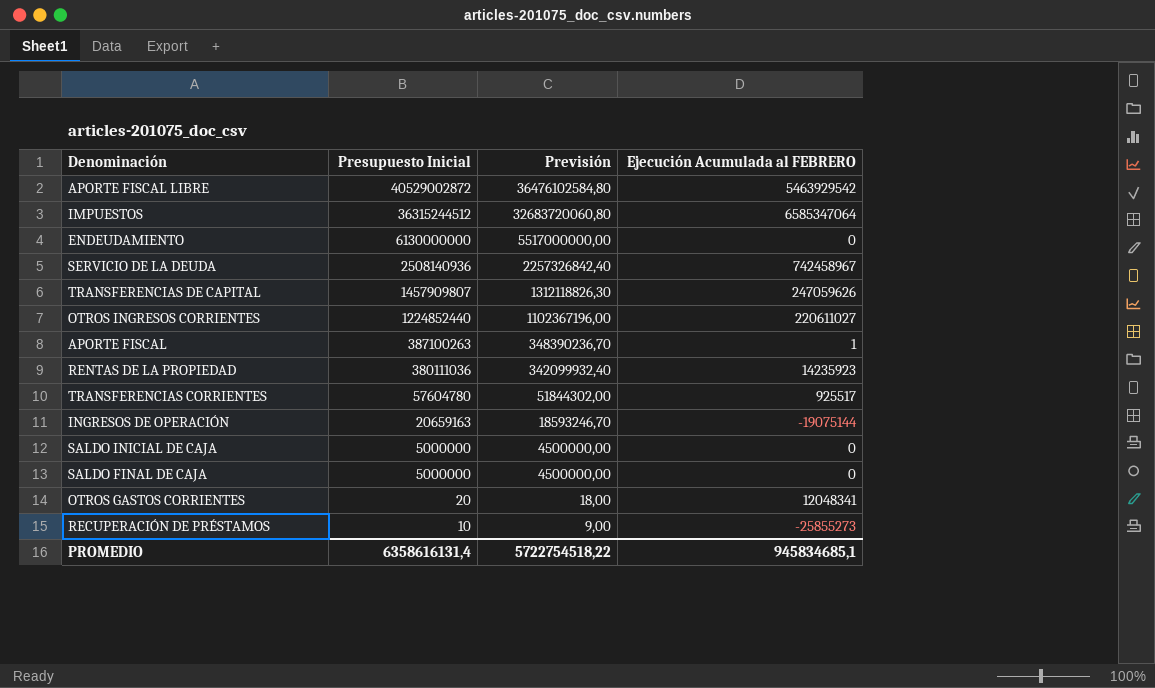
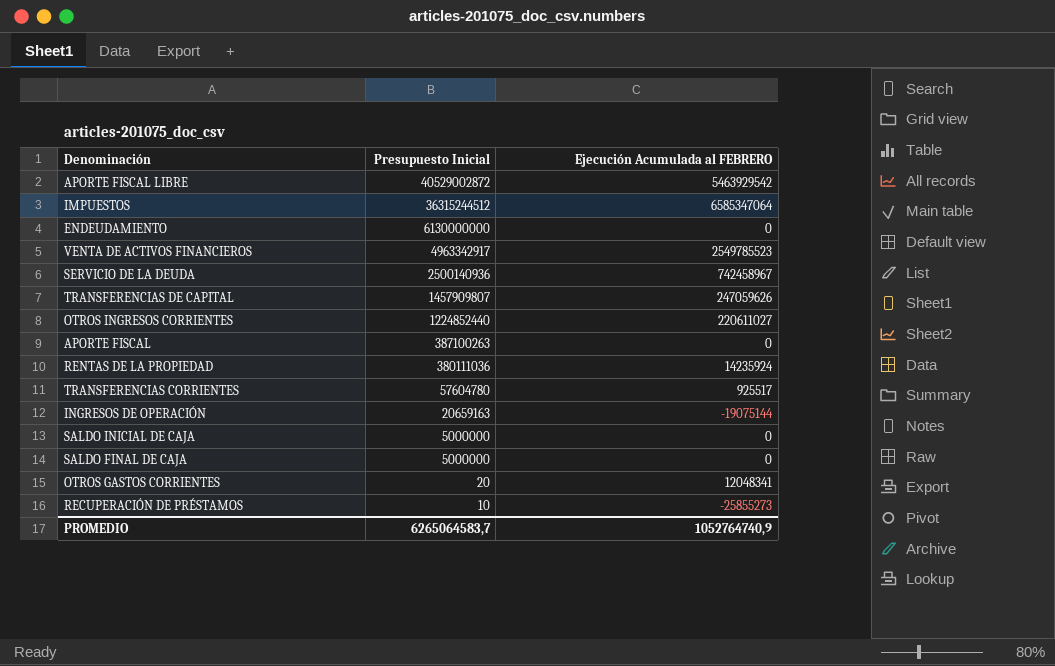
column Previsión | formula: [Presupuesto Inicial] * 0,9 -> none
row VENTA DE ACTIVOS FINANCIEROS: none -> 4963342917 | 2549785523
SERVICIO DE LA DEUDA | Presupuesto Inicial: 2508140936 -> 2500140936
APORTE FISCAL | Ejecución Acumulada al FEBRERO: 1 -> 0
RENTAS DE LA PROPIEDAD | Ejecución Acumulada al FEBRERO: 14235923 -> 14235924
PROMEDIO | Presupuesto Inicial: 6358616131,4 -> 6265064583,7
PROMEDIO | Ejecución Acumulada al FEBRERO: 945834685,1 -> 1052764740,9

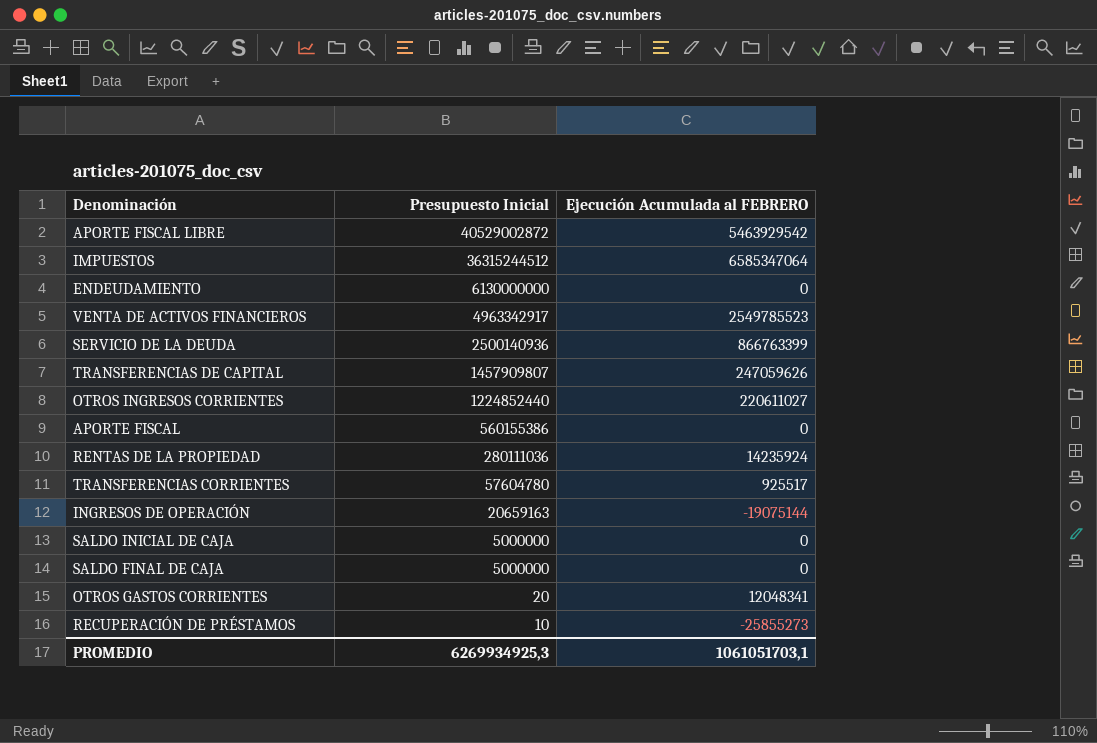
SERVICIO DE LA DEUDA | Ejecución Acumulada al FEBRERO: 742458967 -> 866763399
APORTE FISCAL | Presupuesto Inicial: 387100263 -> 560155386
RENTAS DE LA PROPIEDAD | Presupuesto Inicial: 380111036 -> 280111036
PROMEDIO | Presupuesto Inicial: 6265064583,7 -> 6269934925,3
PROMEDIO | Ejecución Acumulada al FEBRERO: 1052764740,9 -> 1061051703,1

